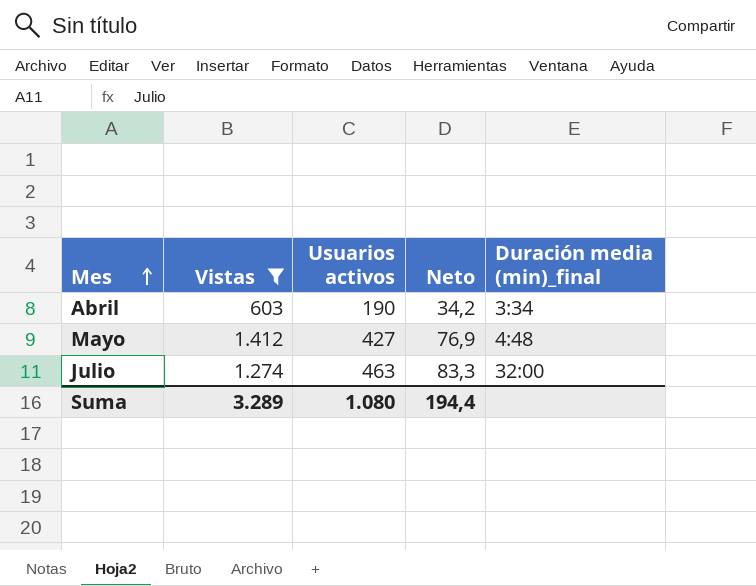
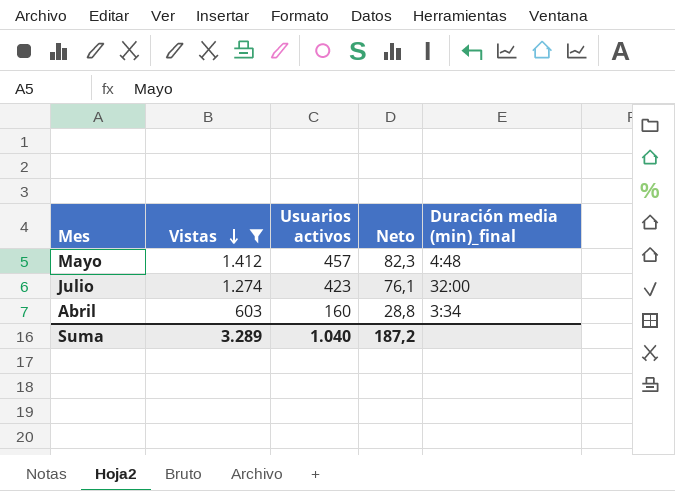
row order: Mes ascending -> Vistas descending
Mayo | Usuarios activos: 427 -> 457
Mayo | Neto: 76,9 -> 82,3
Julio | Usuarios activos: 463 -> 423
Julio | Neto: 83,3 -> 76,1
Abril | Usuarios activos: 190 -> 160
Abril | Neto: 34,2 -> 28,8
Suma | Usuarios activos: 1.080 -> 1.040
Suma | Neto: 194,4 -> 187,2

